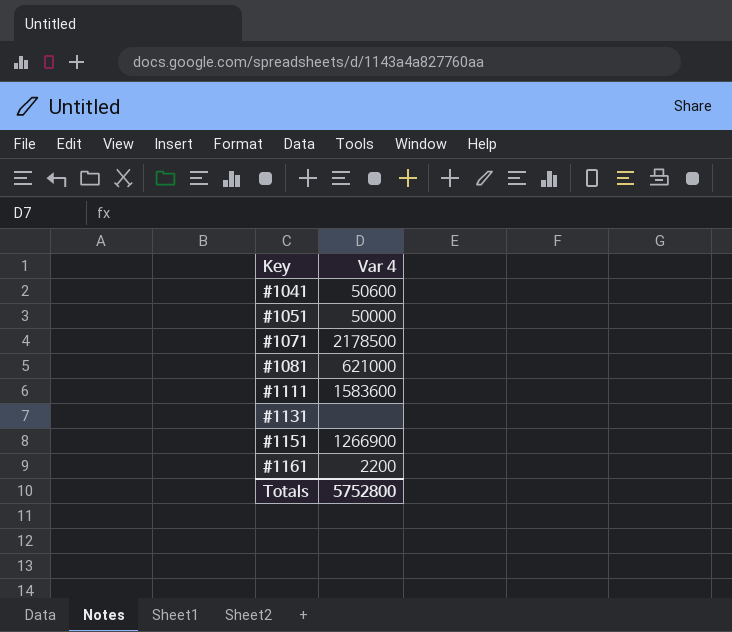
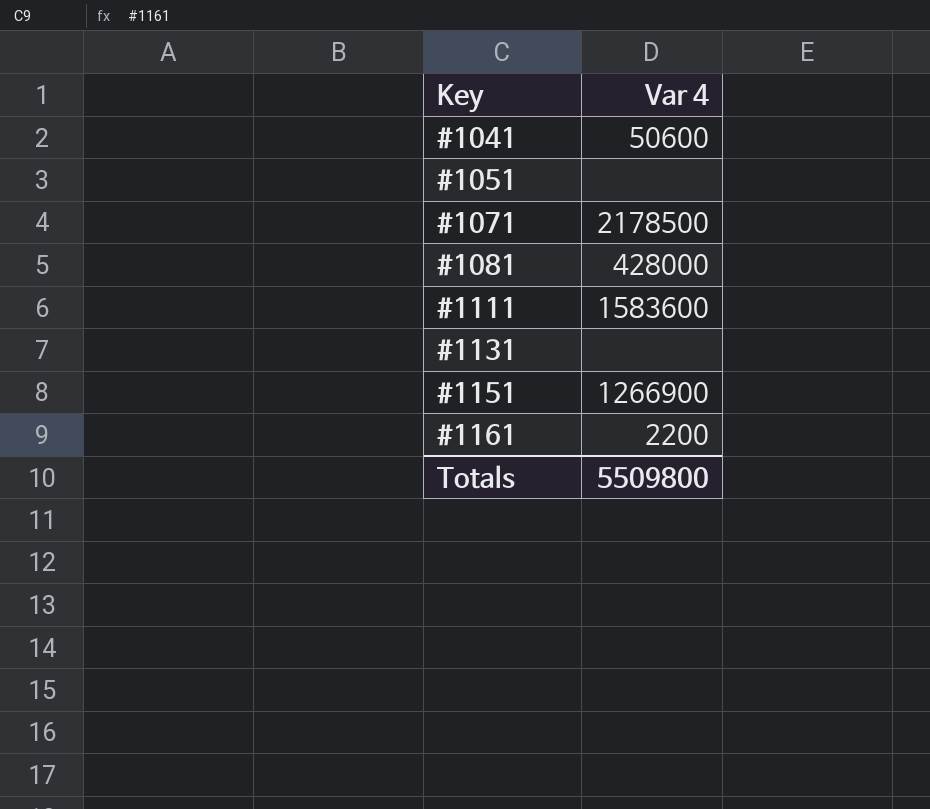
#1051 | Var 4: 50000 -> none
#1081 | Var 4: 621000 -> 428000
Totals | Var 4: 5752800 -> 5509800

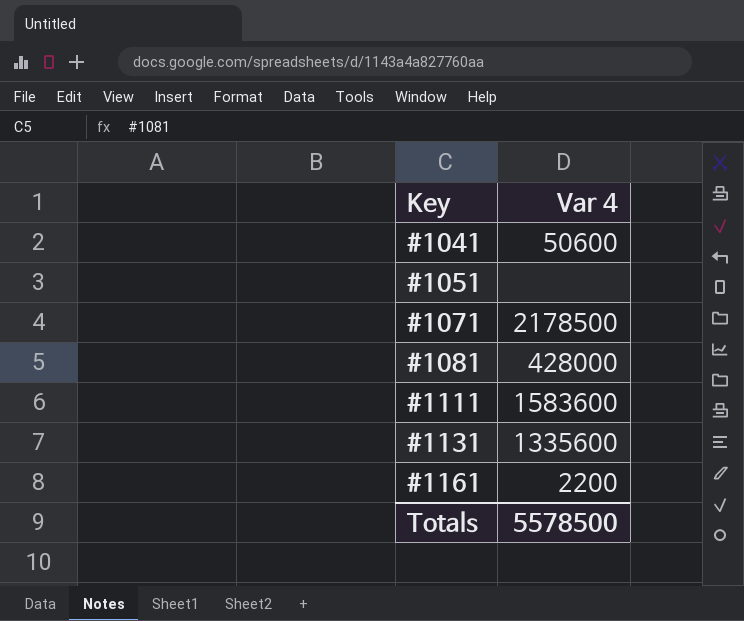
row #1151: 1266900 -> none
#1131 | Var 4: none -> 1335600
Totals | Var 4: 5509800 -> 5578500

